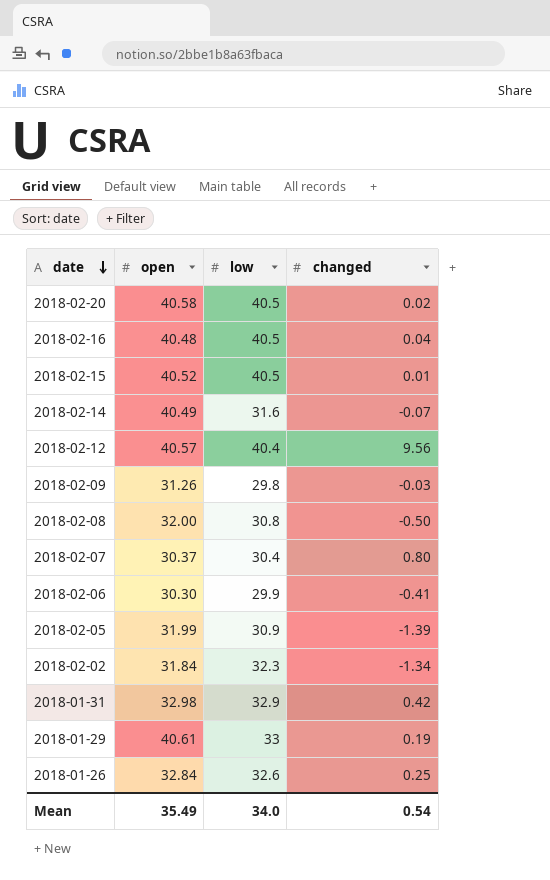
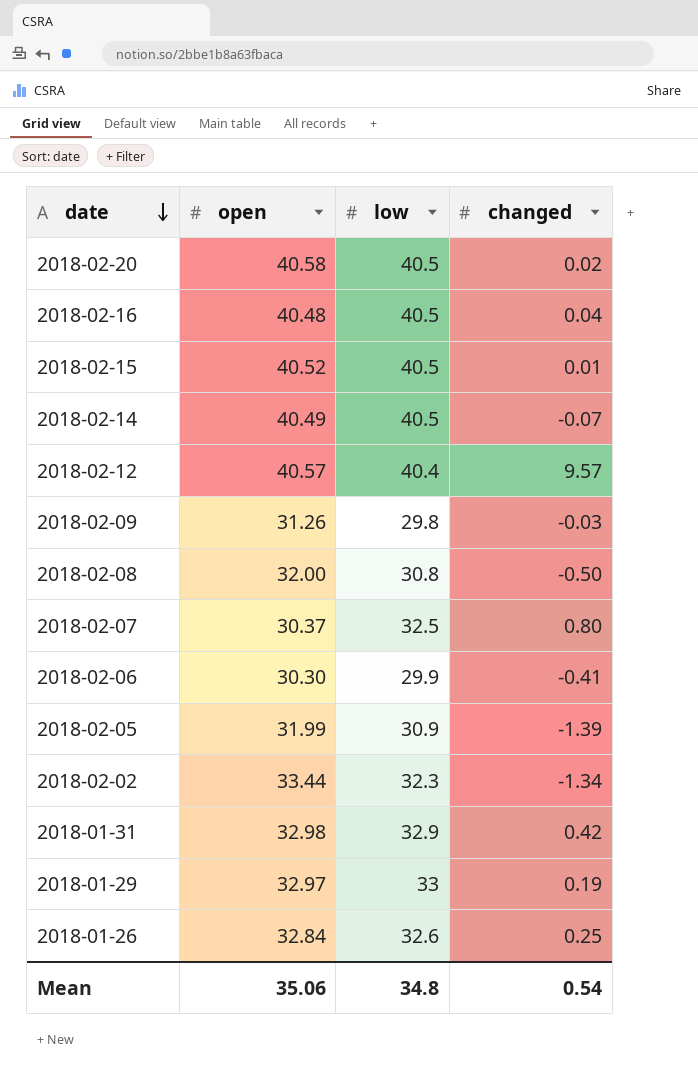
2018-02-14 | low: 31.6 -> 40.5
2018-02-12 | changed: 9.56 -> 9.57
2018-02-07 | low: 30.4 -> 32.5
2018-02-02 | open: 31.84 -> 33.44
2018-01-29 | open: 40.61 -> 32.97
Mean | open: 35.49 -> 35.06
Mean | low: 34.0 -> 34.8

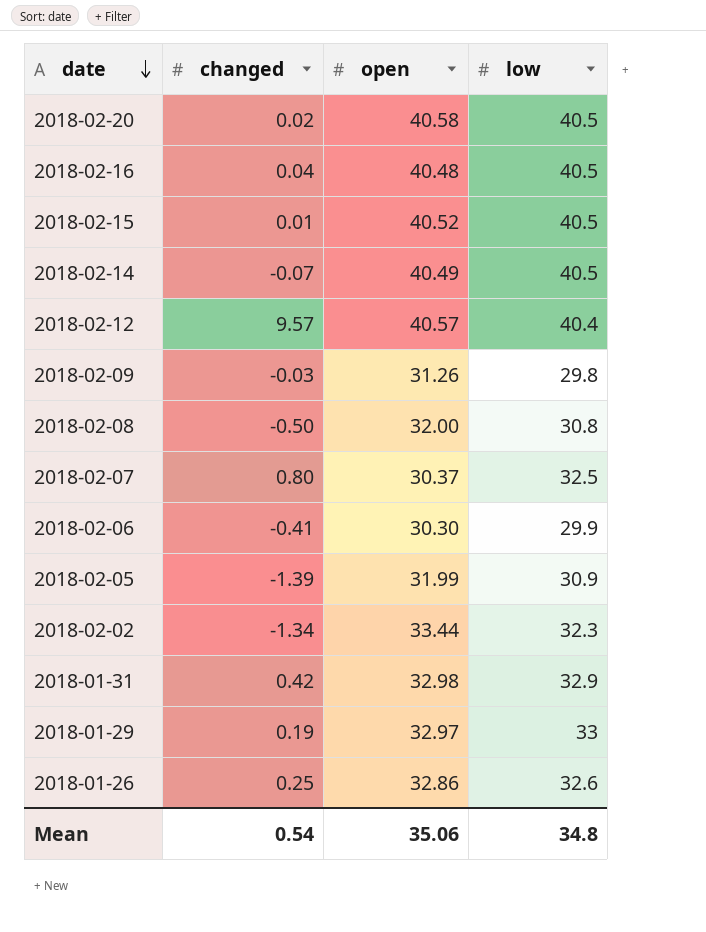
column changed | position: 4 -> 2
2018-01-26 | open: 32.84 -> 32.86

